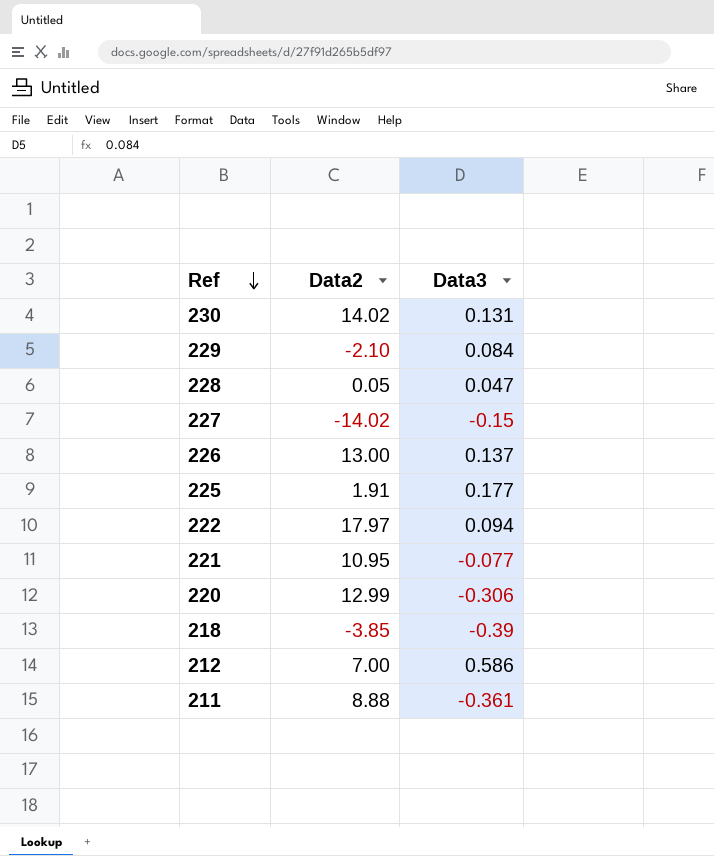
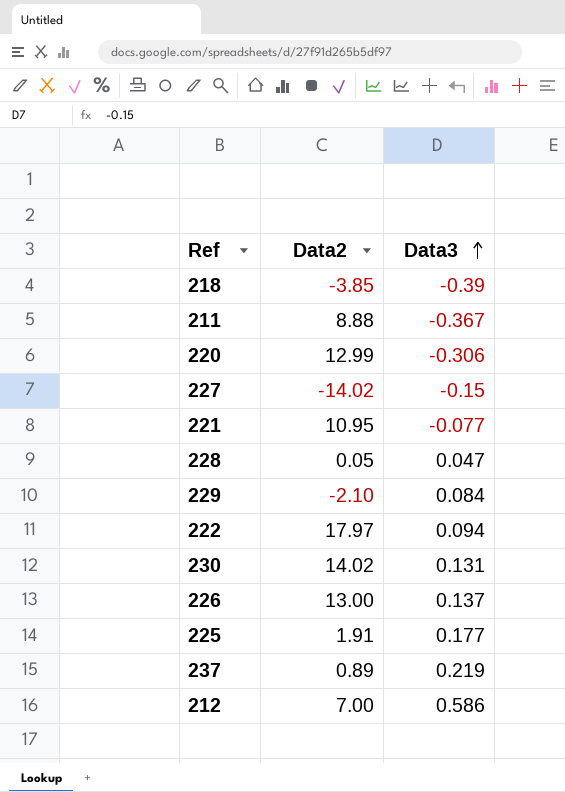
row order: Ref descending -> Data3 ascending
211 | Data3: -0.361 -> -0.367
row 237: none -> 0.89 | 0.219

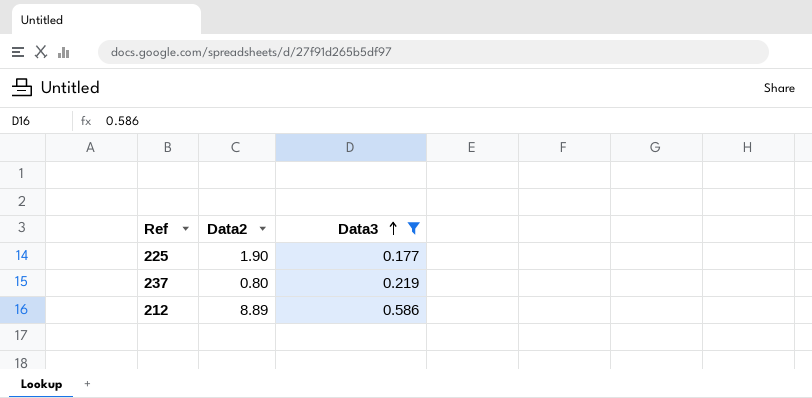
filter: none -> Data3 >= 0.177
225 | Data2: 1.91 -> 1.90
237 | Data2: 0.89 -> 0.80
212 | Data2: 7.00 -> 8.89

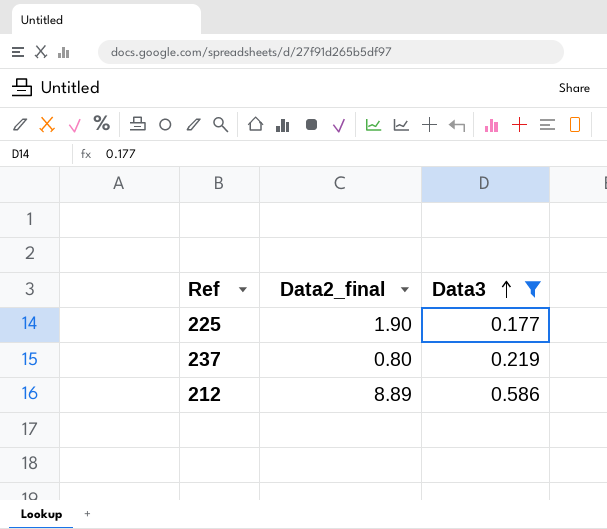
column name: Data2 -> Data2_final

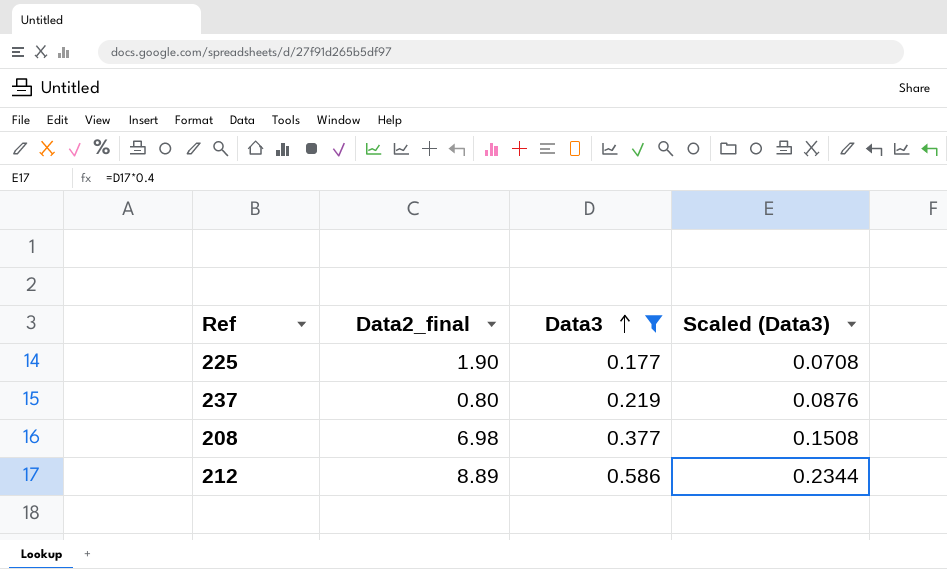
column Scaled (Data3) | formula: none -> [Data3] * 0.4
row 208: none -> 6.98 | 0.377 | 0.1508

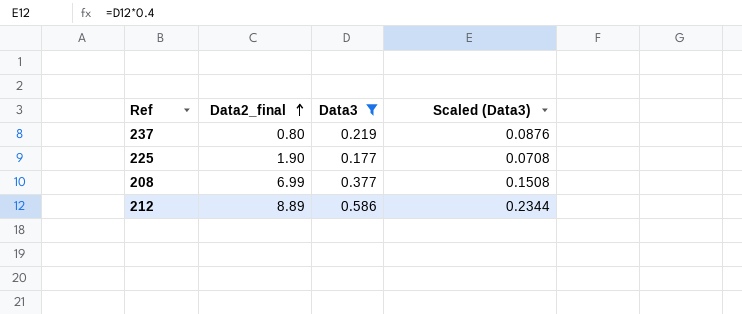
row order: Data3 ascending -> Data2_final ascending
208 | Data2_final: 6.98 -> 6.99

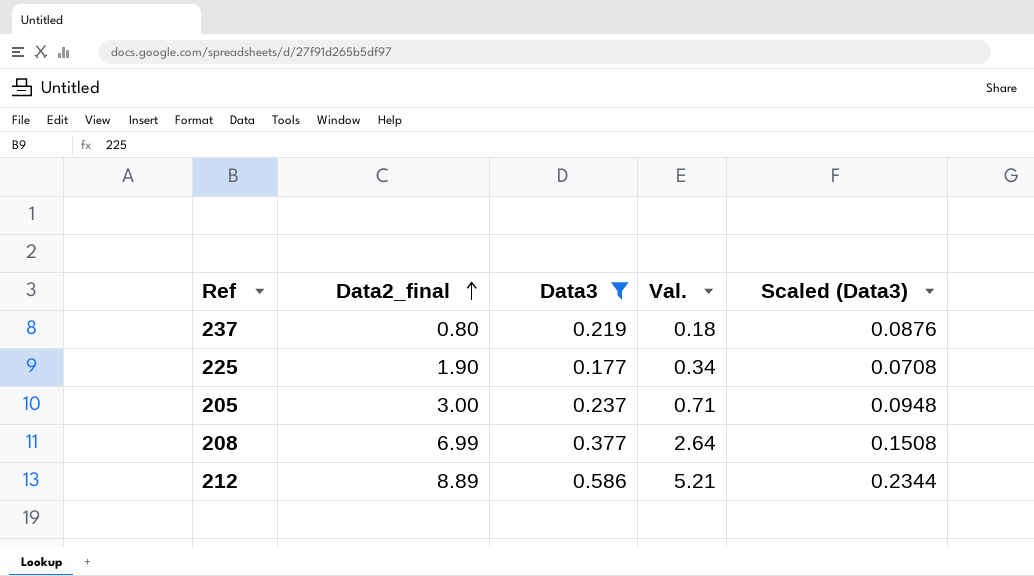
column Val. | formula: none -> [Data2_final] * [Data3]
row 205: none -> 3.00 | 0.237 | 0.71 | 0.0948

